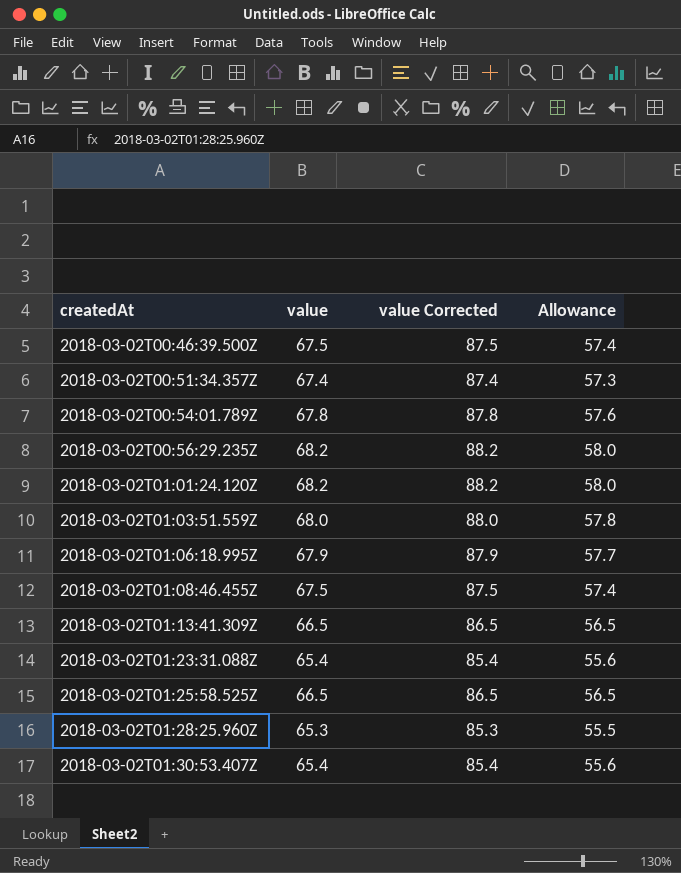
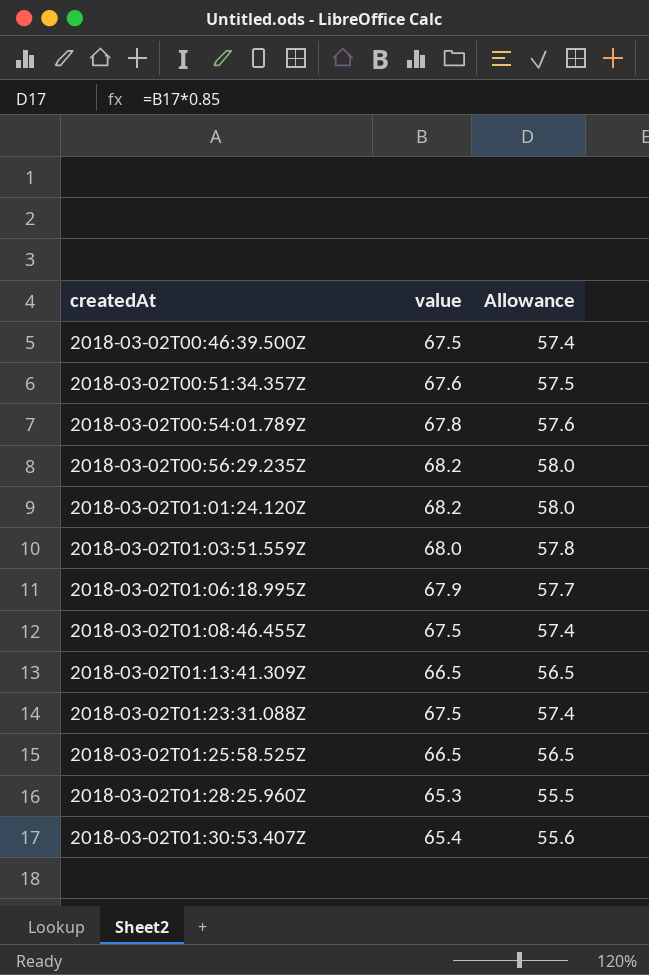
column value Corrected | formula: [value] + 20 -> none
2018-03-02T00:51:34.357Z | value: 67.4 -> 67.6
2018-03-02T00:51:34.357Z | Allowance: 57.3 -> 57.5
2018-03-02T01:23:31.088Z | value: 65.4 -> 67.5
2018-03-02T01:23:31.088Z | Allowance: 55.6 -> 57.4

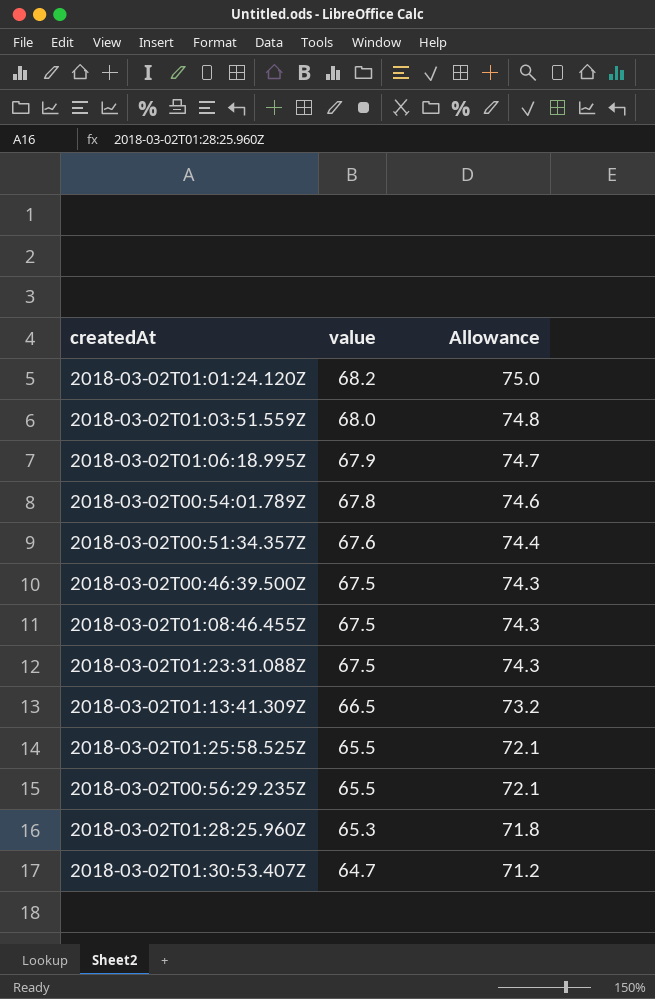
row order: createdAt ascending -> value descending
column Allowance | formula: [value] * 0.85 -> [value] * 1.1
2018-03-02T01:25:58.525Z | value: 66.5 -> 65.5
2018-03-02T00:56:29.235Z | value: 68.2 -> 65.5
2018-03-02T01:30:53.407Z | value: 65.4 -> 64.7

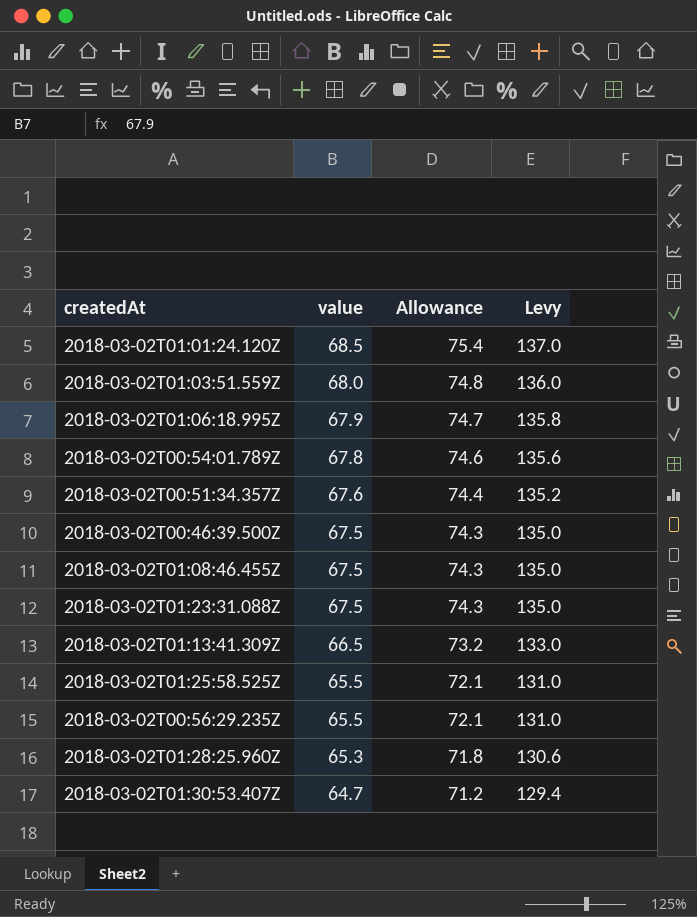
column Levy | formula: none -> [value] * 2
2018-03-02T01:01:24.120Z | value: 68.2 -> 68.5
2018-03-02T01:01:24.120Z | Allowance: 75.0 -> 75.4

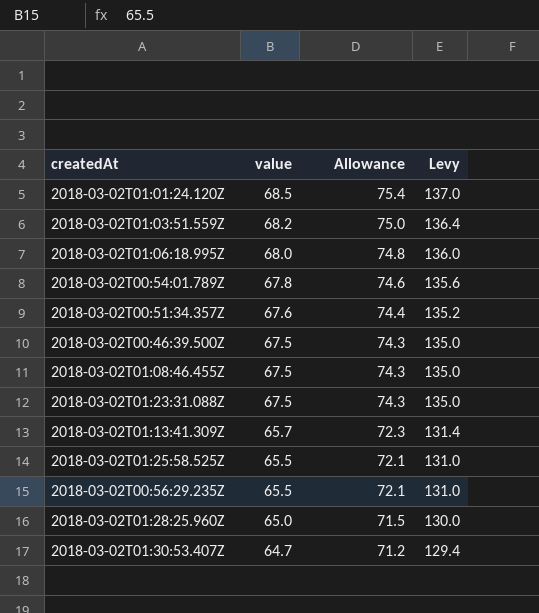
2018-03-02T01:03:51.559Z | value: 68.0 -> 68.2
2018-03-02T01:03:51.559Z | Allowance: 74.8 -> 75.0
2018-03-02T01:03:51.559Z | Levy: 136.0 -> 136.4
2018-03-02T01:06:18.995Z | value: 67.9 -> 68.0
2018-03-02T01:06:18.995Z | Allowance: 74.7 -> 74.8
2018-03-02T01:06:18.995Z | Levy: 135.8 -> 136.0
2018-03-02T01:13:41.309Z | value: 66.5 -> 65.7
2018-03-02T01:13:41.309Z | Allowance: 73.2 -> 72.3
2018-03-02T01:13:41.309Z | Levy: 133.0 -> 131.4
2018-03-02T01:28:25.960Z | value: 65.3 -> 65.0
2018-03-02T01:28:25.960Z | Allowance: 71.8 -> 71.5
2018-03-02T01:28:25.960Z | Levy: 130.6 -> 130.0

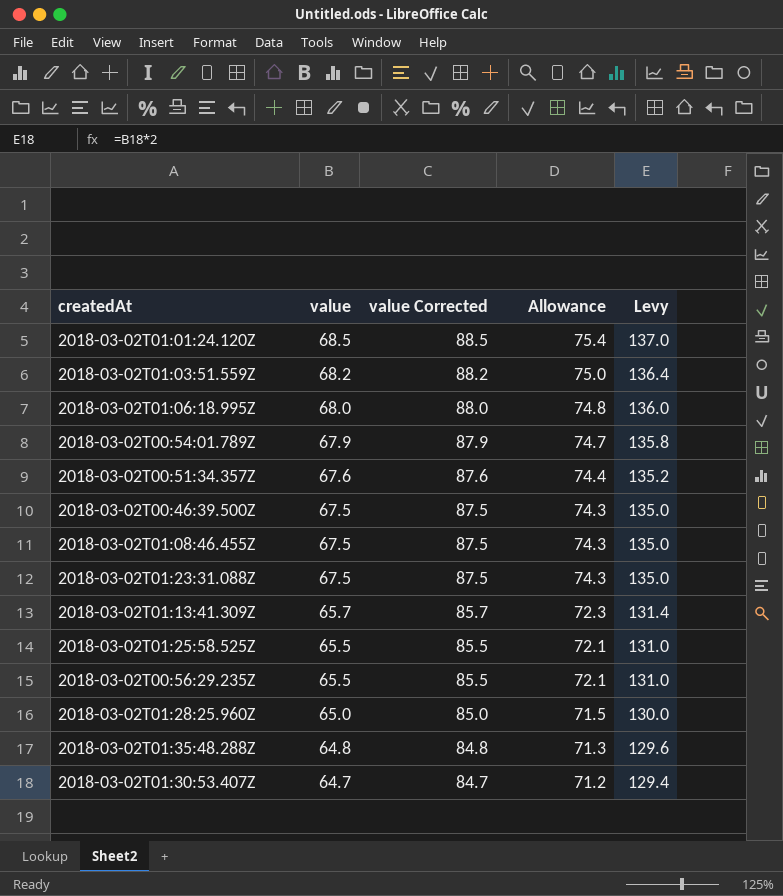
column value Corrected | formula: none -> [value] + 20
2018-03-02T00:54:01.789Z | value: 67.8 -> 67.9
2018-03-02T00:54:01.789Z | Allowance: 74.6 -> 74.7
2018-03-02T00:54:01.789Z | Levy: 135.6 -> 135.8
row 2018-03-02T01:35:48.288Z: none -> 64.8 | 84.8 | 71.3 | 129.6

